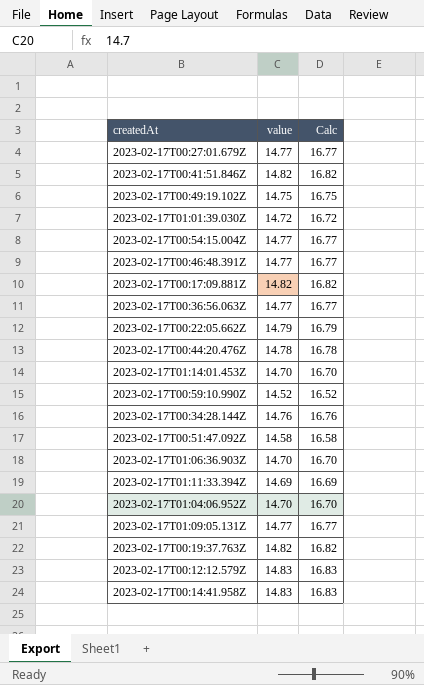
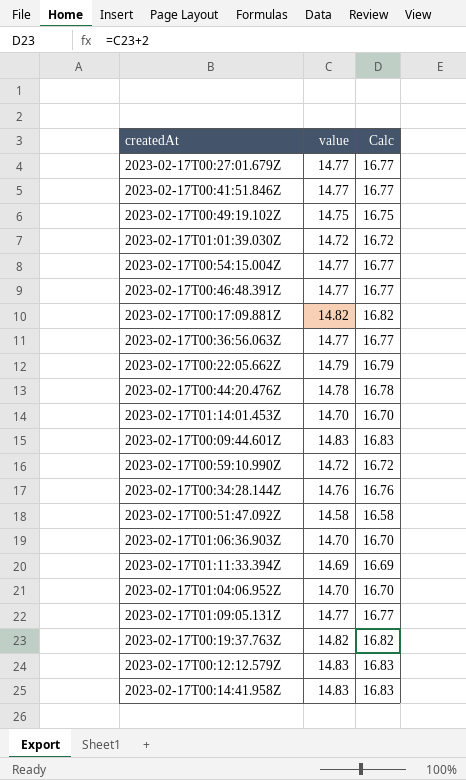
2023-02-17T00:41:51.846Z | value: 14.82 -> 14.77
2023-02-17T00:41:51.846Z | Calc: 16.82 -> 16.77
row 2023-02-17T00:09:44.601Z: none -> 14.83 | 16.83
2023-02-17T00:59:10.990Z | value: 14.52 -> 14.72
2023-02-17T00:59:10.990Z | Calc: 16.52 -> 16.72

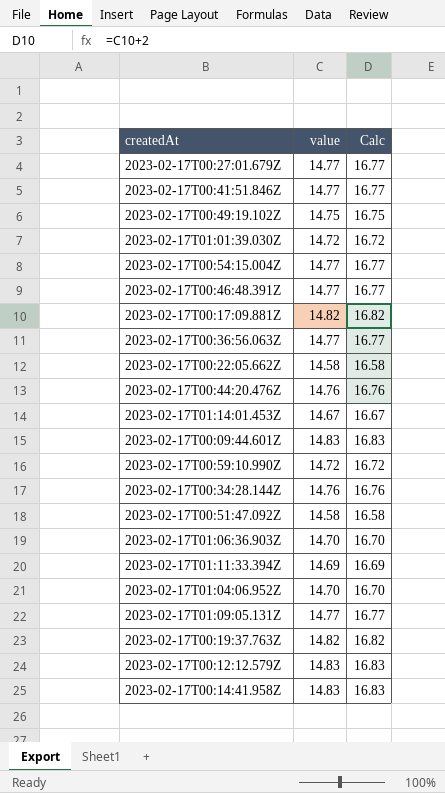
2023-02-17T00:22:05.662Z | value: 14.79 -> 14.58
2023-02-17T00:22:05.662Z | Calc: 16.79 -> 16.58
2023-02-17T00:44:20.476Z | value: 14.78 -> 14.76
2023-02-17T00:44:20.476Z | Calc: 16.78 -> 16.76
2023-02-17T01:14:01.453Z | value: 14.70 -> 14.67
2023-02-17T01:14:01.453Z | Calc: 16.70 -> 16.67

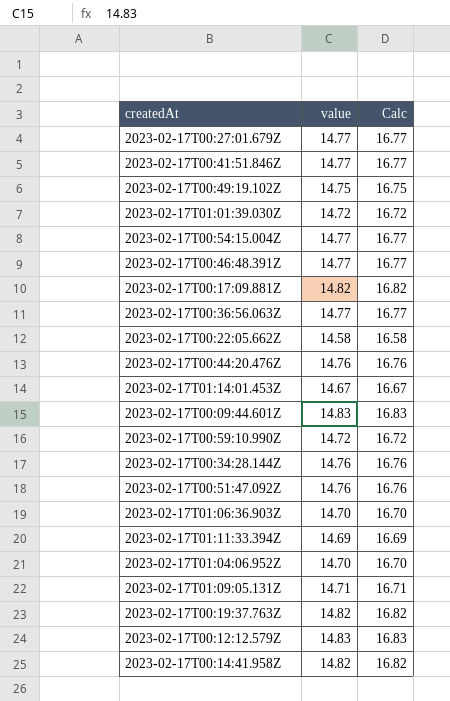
2023-02-17T00:51:47.092Z | value: 14.58 -> 14.76
2023-02-17T00:51:47.092Z | Calc: 16.58 -> 16.76
2023-02-17T01:09:05.131Z | value: 14.77 -> 14.71
2023-02-17T01:09:05.131Z | Calc: 16.77 -> 16.71
2023-02-17T00:14:41.958Z | value: 14.83 -> 14.82
2023-02-17T00:14:41.958Z | Calc: 16.83 -> 16.82

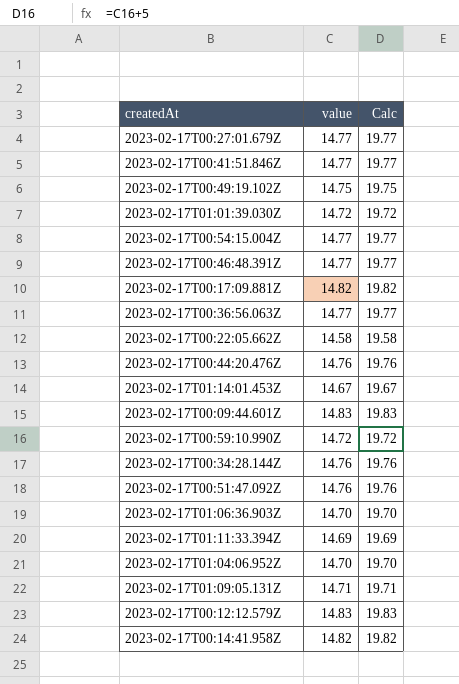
column Calc | formula: [value] + 2 -> [value] + 5
row 2023-02-17T00:19:37.763Z: 14.82 | 16.82 -> none

